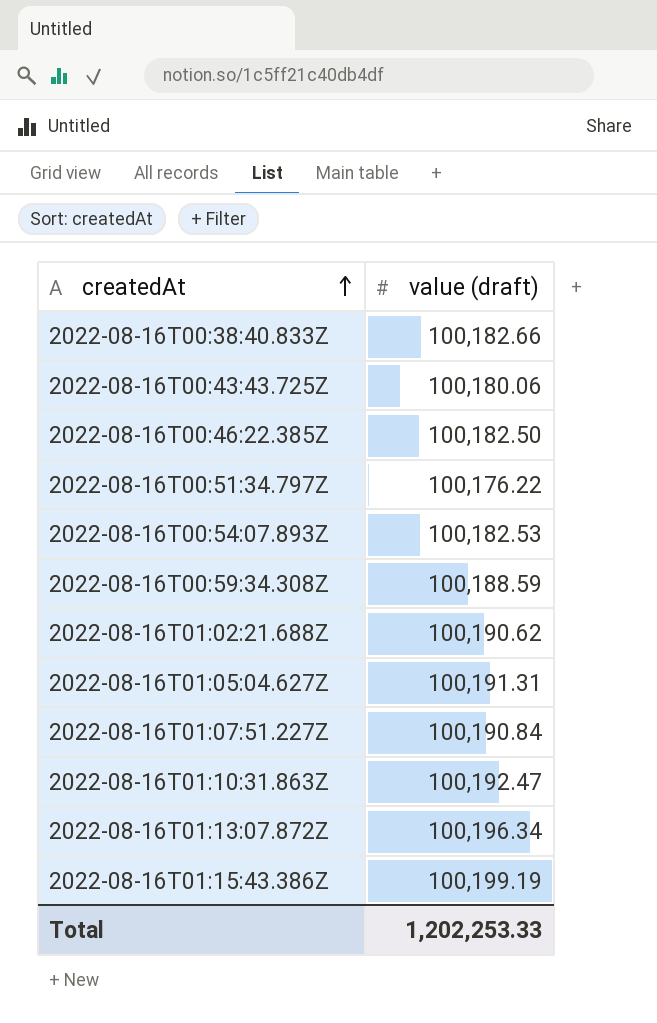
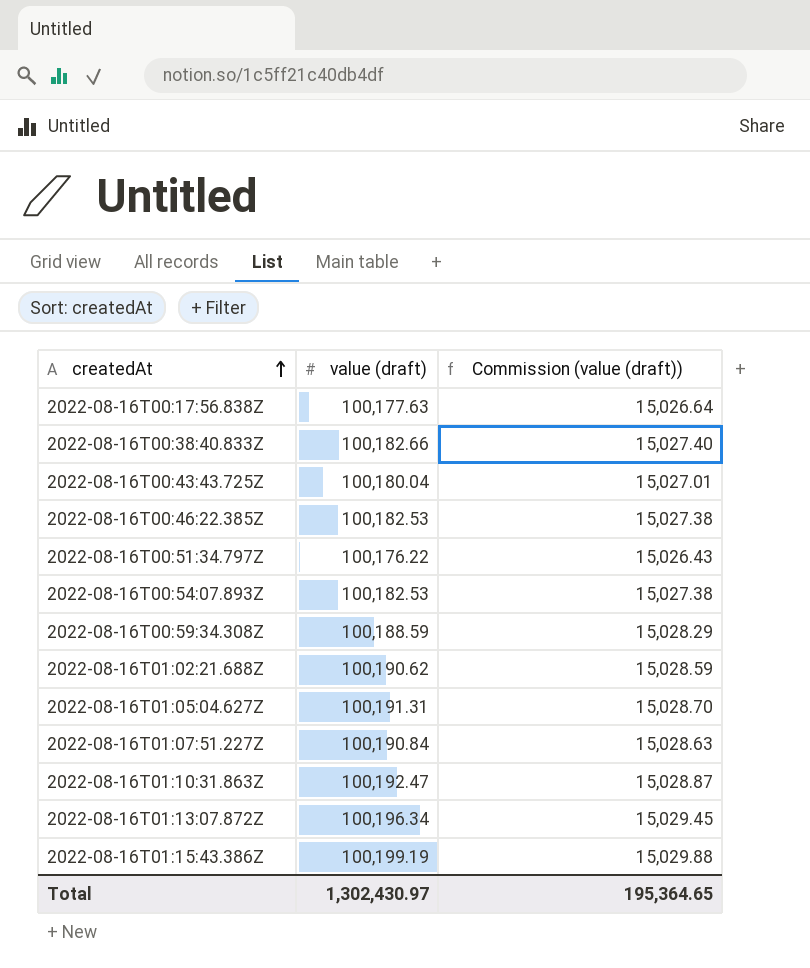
column Commission (value (draft)) | formula: none -> [value (draft)] * 0.15
row 2022-08-16T00:17:56.838Z: none -> 100,177.63 | 15,026.64
2022-08-16T00:43:43.725Z | value (draft): 100,180.06 -> 100,180.04
2022-08-16T00:46:22.385Z | value (draft): 100,182.50 -> 100,182.53
Total | value (draft): 1,202,253.33 -> 1,302,430.97

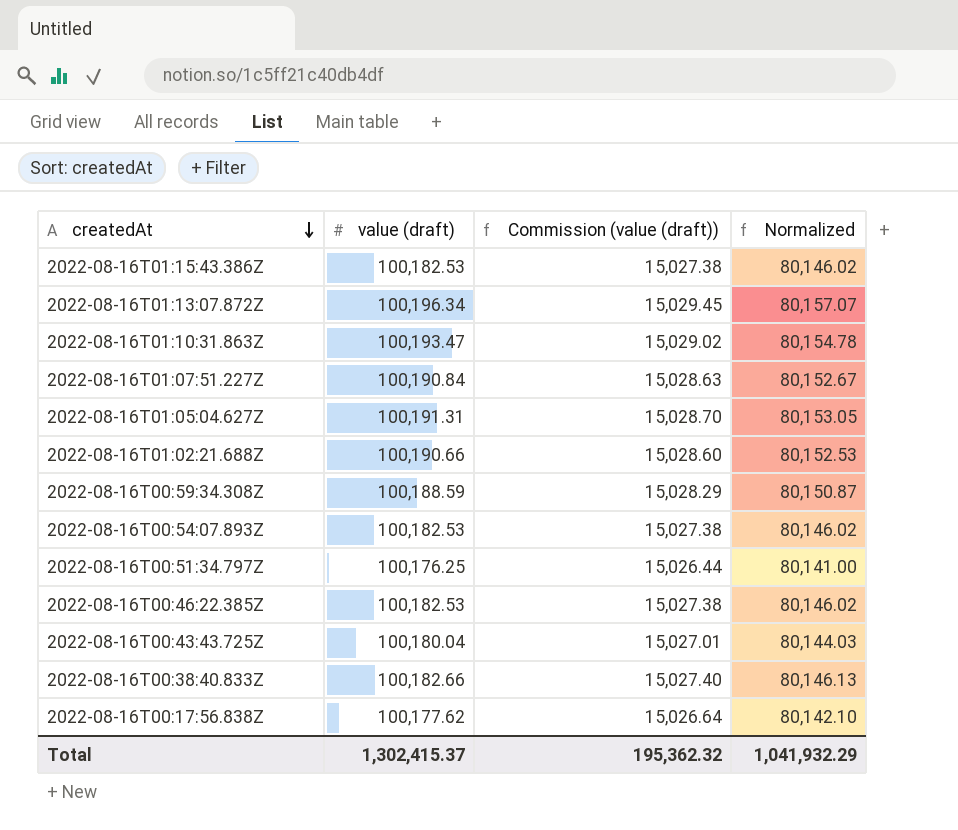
row order: createdAt ascending -> createdAt descending
column Normalized | formula: none -> [value (draft)] * 0.8
2022-08-16T01:15:43.386Z | value (draft): 100,199.19 -> 100,182.53
2022-08-16T01:15:43.386Z | Commission (value (draft)): 15,029.88 -> 15,027.38
2022-08-16T01:10:31.863Z | value (draft): 100,192.47 -> 100,193.47
2022-08-16T01:10:31.863Z | Commission (value (draft)): 15,028.87 -> 15,029.02
2022-08-16T01:02:21.688Z | value (draft): 100,190.62 -> 100,190.66
2022-08-16T01:02:21.688Z | Commission (value (draft)): 15,028.59 -> 15,028.60
2022-08-16T00:51:34.797Z | value (draft): 100,176.22 -> 100,176.25
2022-08-16T00:51:34.797Z | Commission (value (draft)): 15,026.43 -> 15,026.44
2022-08-16T00:17:56.838Z | value (draft): 100,177.63 -> 100,177.62
Total | value (draft): 1,302,430.97 -> 1,302,415.37
Total | Commission (value (draft)): 195,364.65 -> 195,362.32

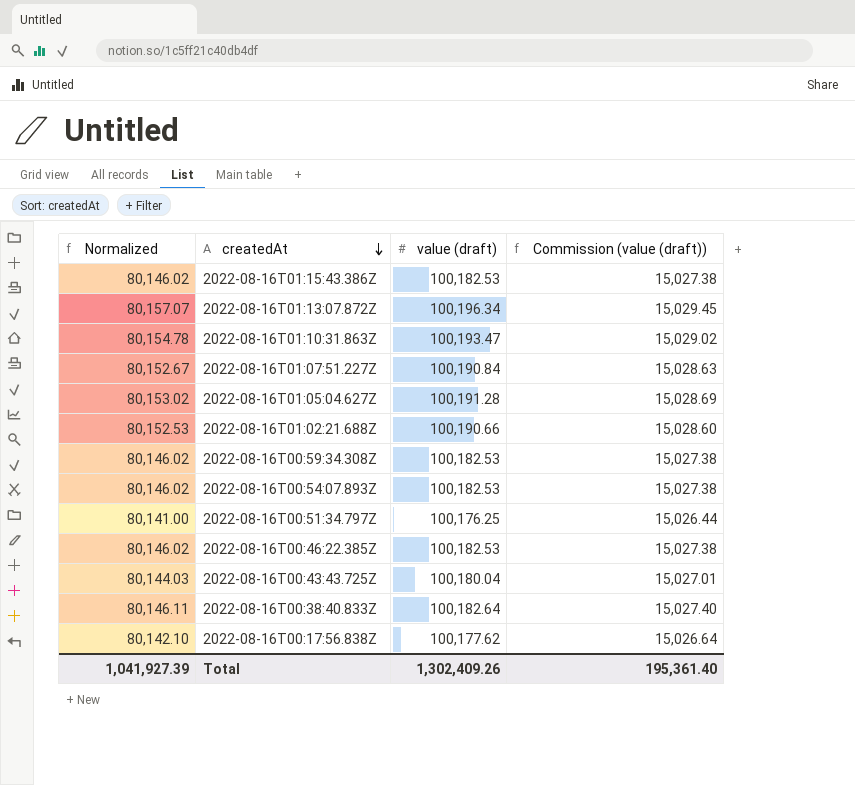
column Normalized | position: 4 -> 1
2022-08-16T01:05:04.627Z | Normalized: 80,153.05 -> 80,153.02
2022-08-16T01:05:04.627Z | value (draft): 100,191.31 -> 100,191.28
2022-08-16T01:05:04.627Z | Commission (value (draft)): 15,028.70 -> 15,028.69
2022-08-16T00:59:34.308Z | Normalized: 80,150.87 -> 80,146.02
2022-08-16T00:59:34.308Z | value (draft): 100,188.59 -> 100,182.53
2022-08-16T00:59:34.308Z | Commission (value (draft)): 15,028.29 -> 15,027.38
2022-08-16T00:38:40.833Z | Normalized: 80,146.13 -> 80,146.11
2022-08-16T00:38:40.833Z | value (draft): 100,182.66 -> 100,182.64
Total | Normalized: 1,041,932.29 -> 1,041,927.39
Total | value (draft): 1,302,415.37 -> 1,302,409.26
Total | Commission (value (draft)): 195,362.32 -> 195,361.40

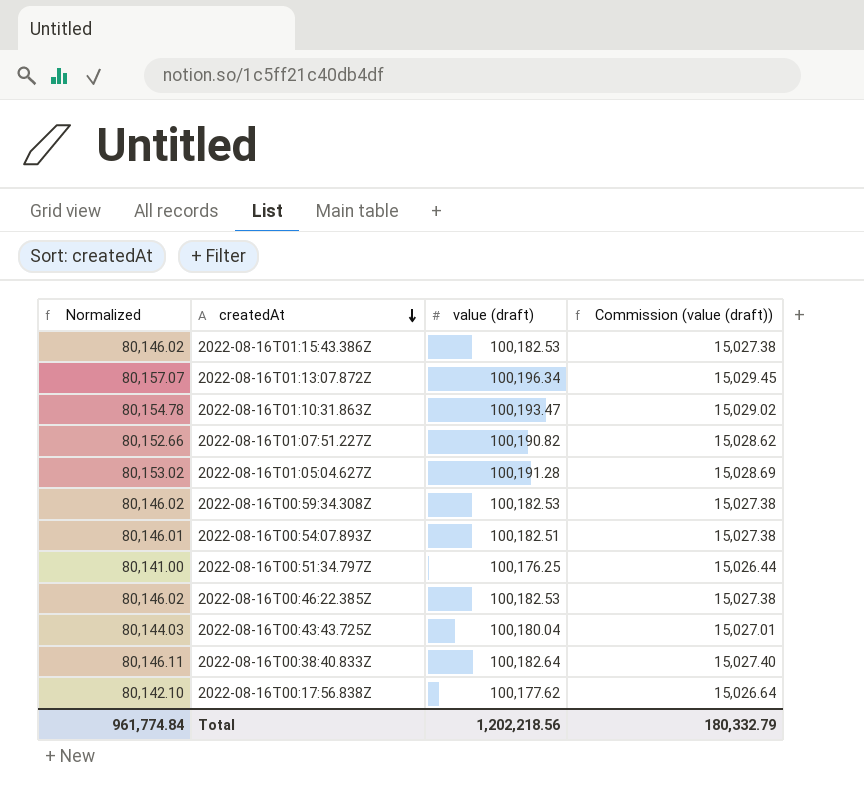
row 2022-08-16T01:02:21.688Z: 80,152.53 | 100,190.66 | 15,028.60 -> none
2022-08-16T01:07:51.227Z | Normalized: 80,152.67 -> 80,152.66
2022-08-16T01:07:51.227Z | value (draft): 100,190.84 -> 100,190.82
2022-08-16T01:07:51.227Z | Commission (value (draft)): 15,028.63 -> 15,028.62
2022-08-16T00:54:07.893Z | Normalized: 80,146.02 -> 80,146.01
2022-08-16T00:54:07.893Z | value (draft): 100,182.53 -> 100,182.51
Total | Normalized: 1,041,927.39 -> 961,774.84
Total | value (draft): 1,302,409.26 -> 1,202,218.56
Total | Commission (value (draft)): 195,361.40 -> 180,332.79

